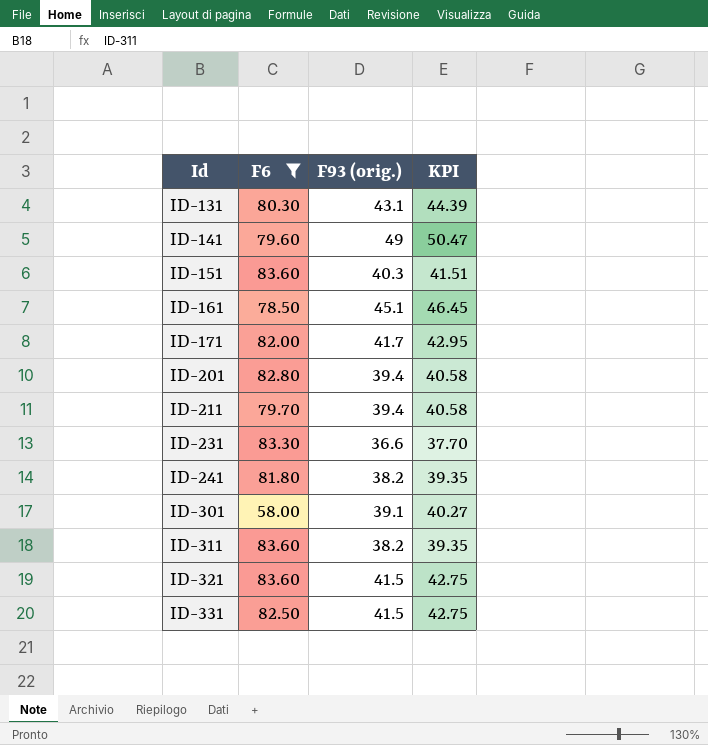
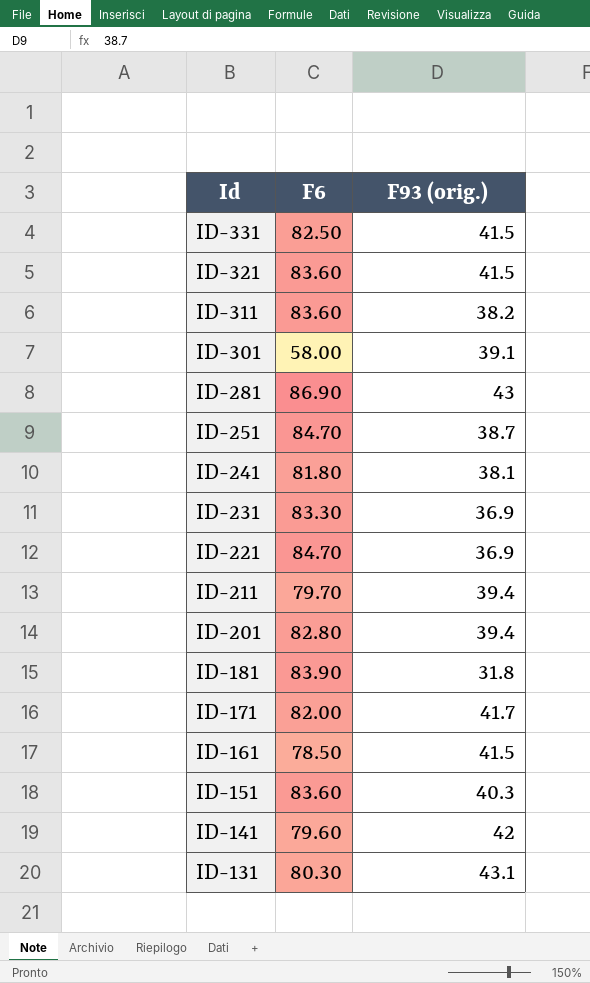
filter: F6 <= 83.60 -> none
row order: Id ascending -> Id descending
column KPI | formula: [F93 (orig.)] * 1.03 -> none
ID-241 | F93 (orig.): 38.2 -> 38.1
ID-231 | F93 (orig.): 36.6 -> 36.9
ID-161 | F93 (orig.): 45.1 -> 41.5
ID-141 | F93 (orig.): 49 -> 42

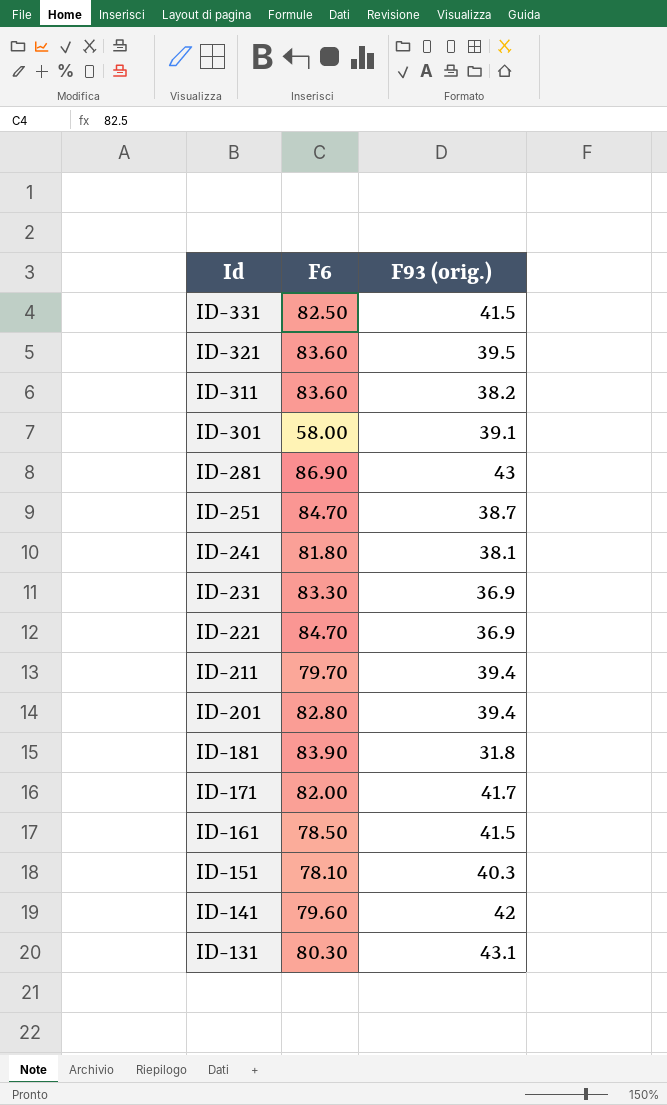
ID-321 | F93 (orig.): 41.5 -> 39.5
ID-151 | F6: 83.60 -> 78.10

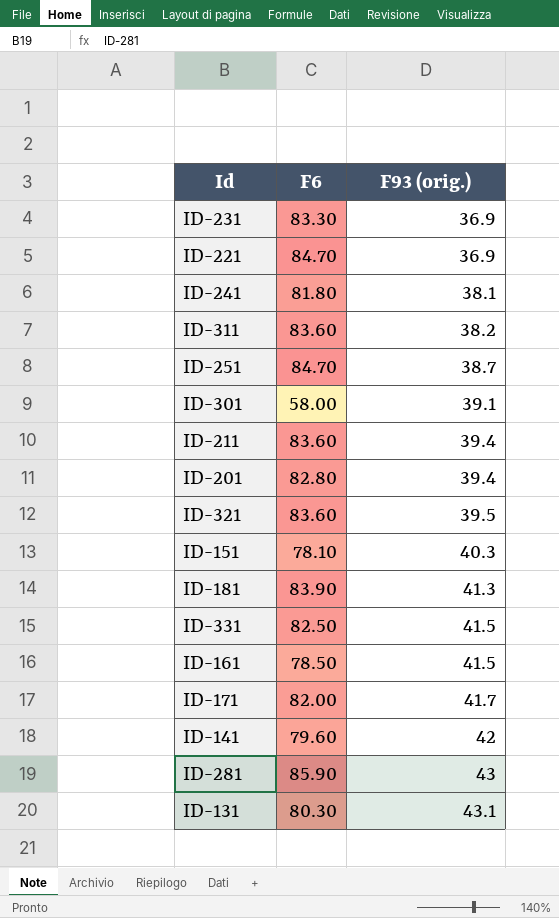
row order: Id descending -> F93 (orig.) ascending
ID-211 | F6: 79.70 -> 83.60
ID-181 | F93 (orig.): 31.8 -> 41.3
ID-281 | F6: 86.90 -> 85.90

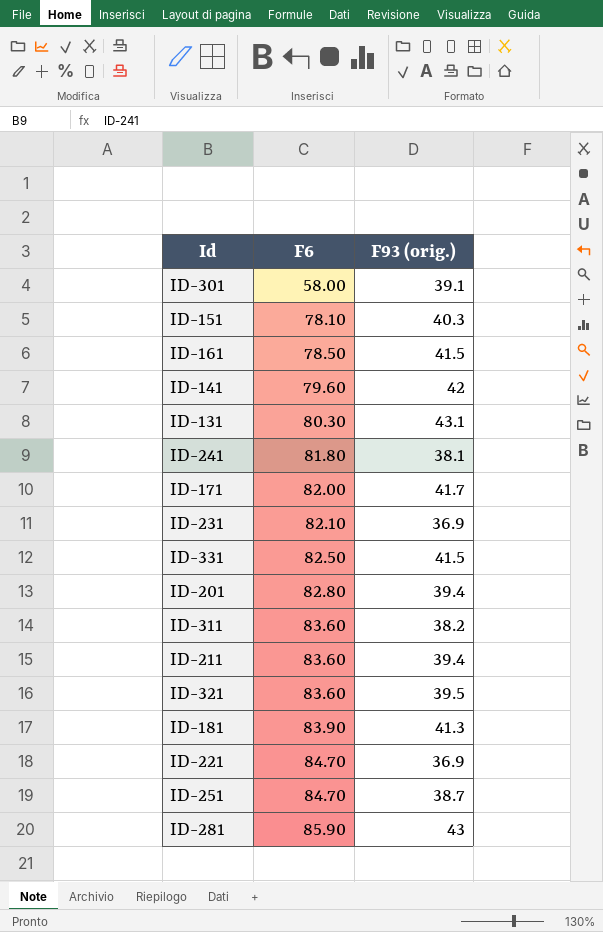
row order: F93 (orig.) ascending -> F6 ascending
ID-231 | F6: 83.30 -> 82.10

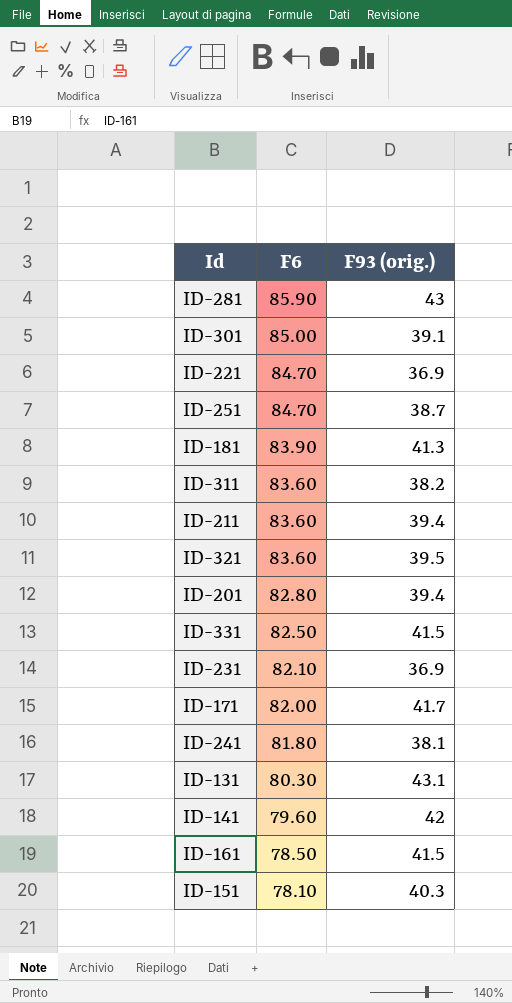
row order: F6 ascending -> F6 descending
ID-301 | F6: 58.00 -> 85.00

